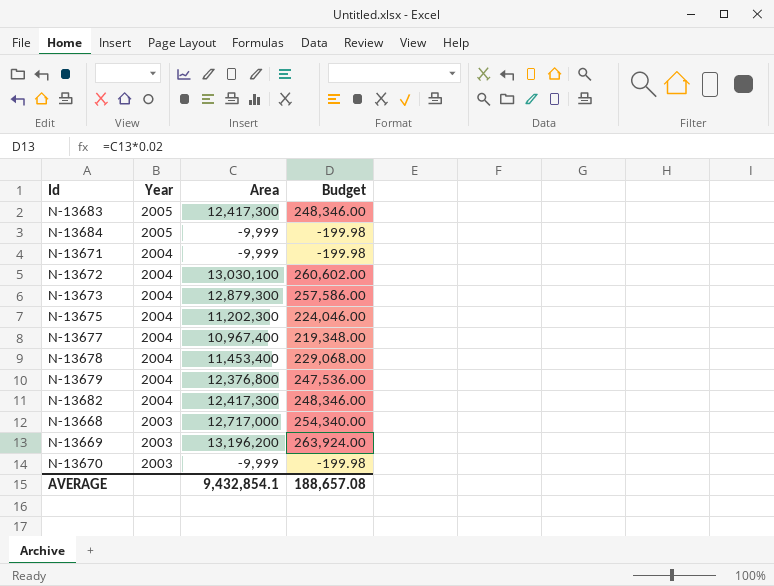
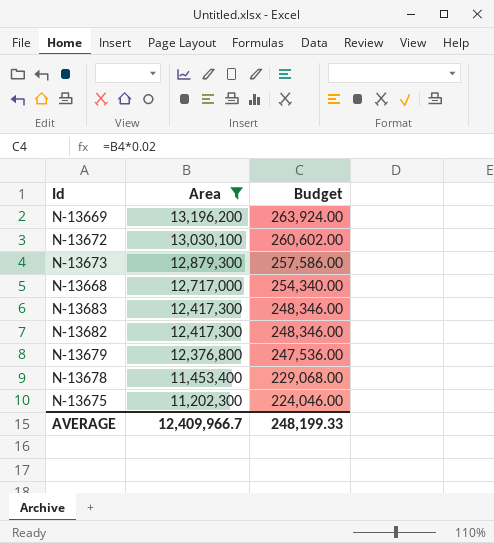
filter: none -> Area >= 11,202,300
row order: Year descending -> Area descending
column Year | position: 2 -> none
AVERAGE | Area: 9,432,854.1 -> 12,409,966.7
AVERAGE | Budget: 188,657.08 -> 248,199.33

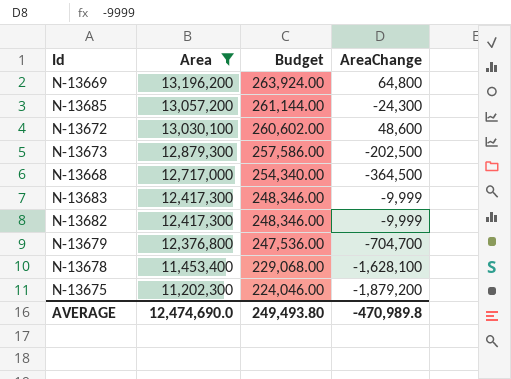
column AreaChange | position: none -> 4
row N-13685: none -> 13,057,200 | 261,144.00 | -24,300
AVERAGE | Area: 12,409,966.7 -> 12,474,690.0
AVERAGE | Budget: 248,199.33 -> 249,493.80

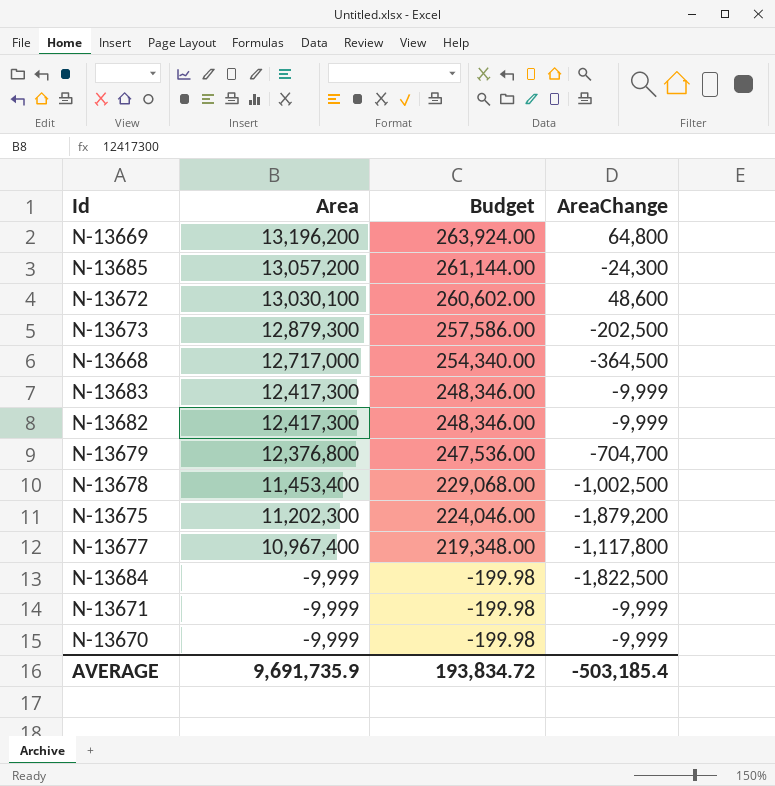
filter: Area >= 11,202,300 -> none
N-13678 | AreaChange: -1,628,100 -> -1,002,500
AVERAGE | Area: 12,474,690.0 -> 9,691,735.9
AVERAGE | Budget: 249,493.80 -> 193,834.72
AVERAGE | AreaChange: -470,989.8 -> -503,185.4

